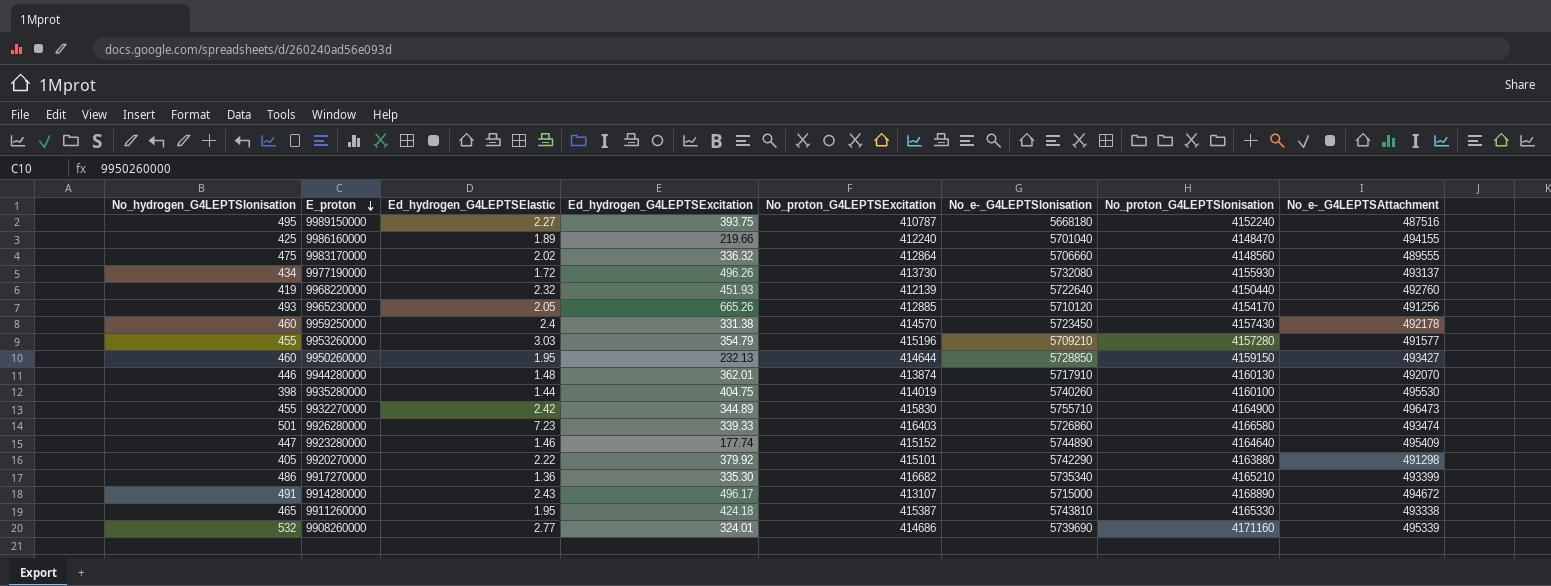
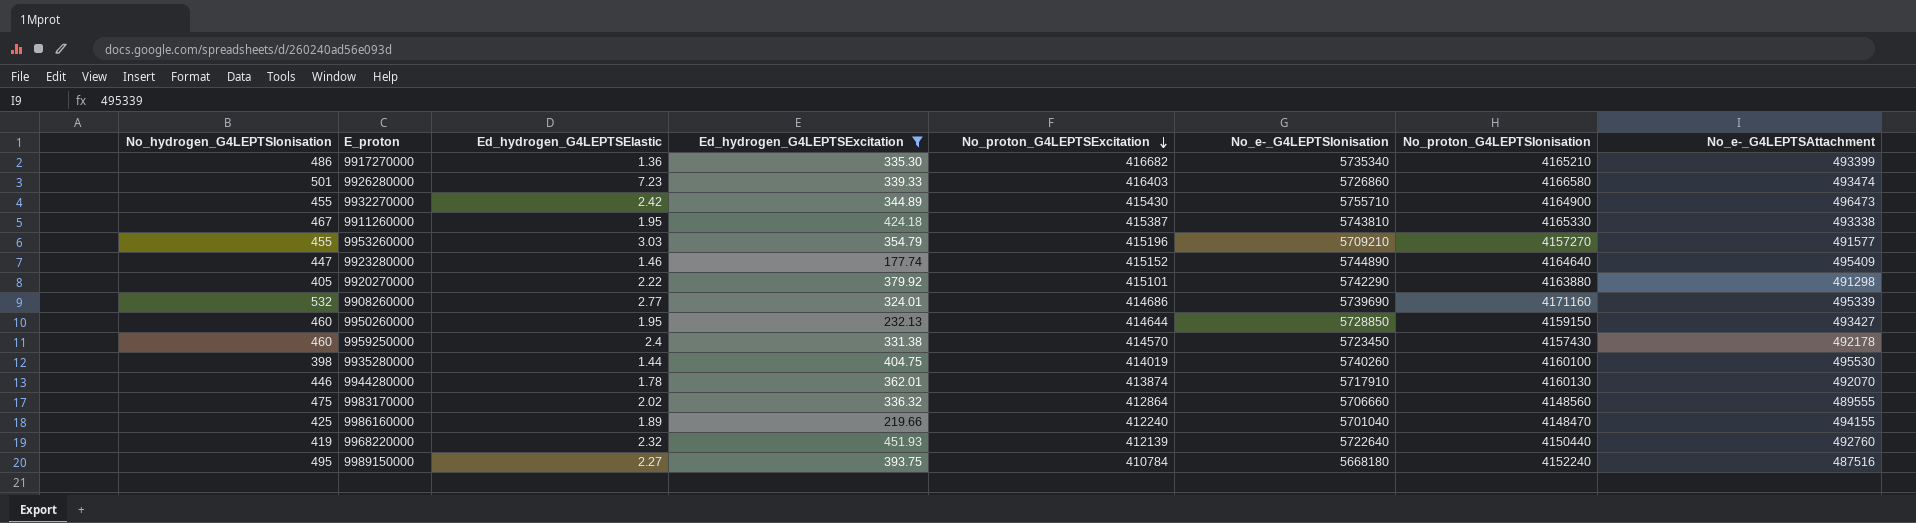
filter: none -> Ed_hydrogen_G4LEPTSExcitation <= 451.93
row order: E_proton descending -> No_proton_G4LEPTSExcitation descending
9932270000 | No_proton_G4LEPTSExcitation: 415830 -> 415430
9911260000 | No_hydrogen_G4LEPTSIonisation: 465 -> 467
9953260000 | No_proton_G4LEPTSIonisation: 4157280 -> 4157270
9944280000 | Ed_hydrogen_G4LEPTSElastic: 1.48 -> 1.78
9989150000 | No_proton_G4LEPTSExcitation: 410787 -> 410784

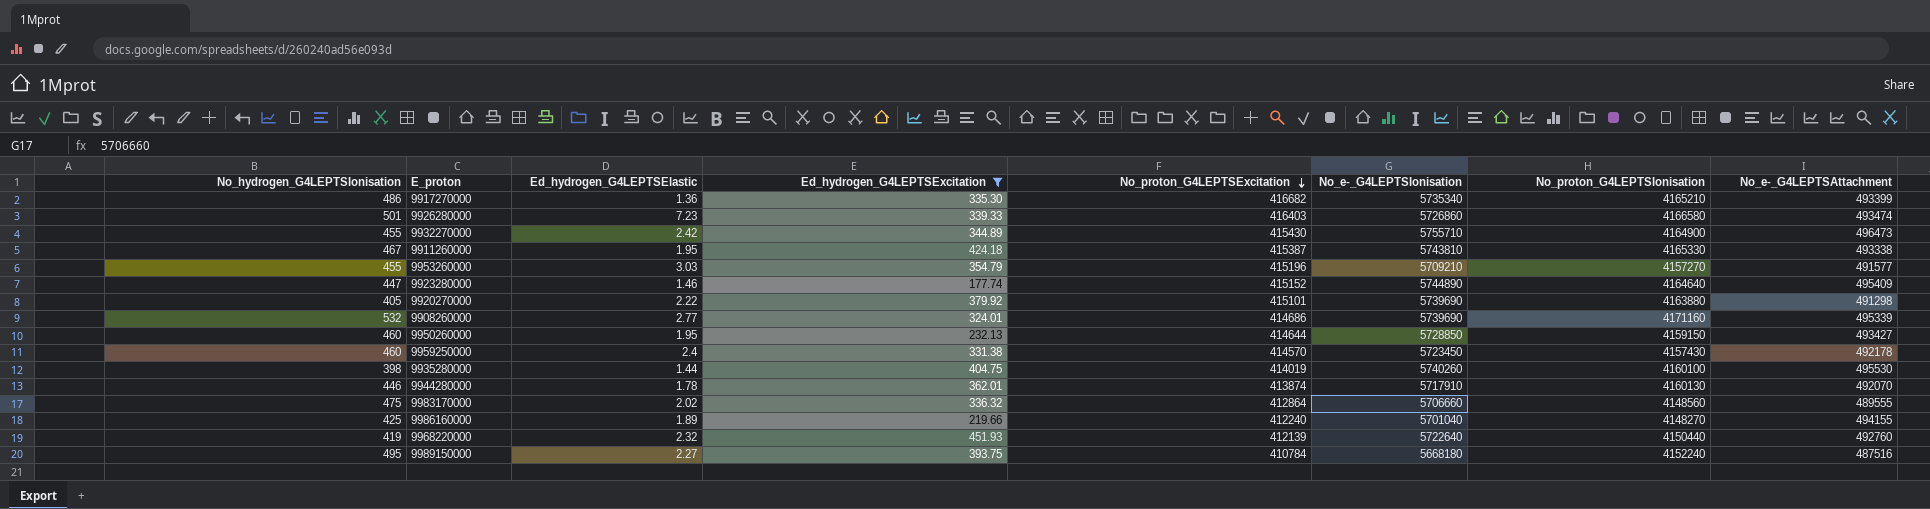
9920270000 | No_e-_G4LEPTSIonisation: 5742290 -> 5739690
9986160000 | No_proton_G4LEPTSIonisation: 4148470 -> 4148270

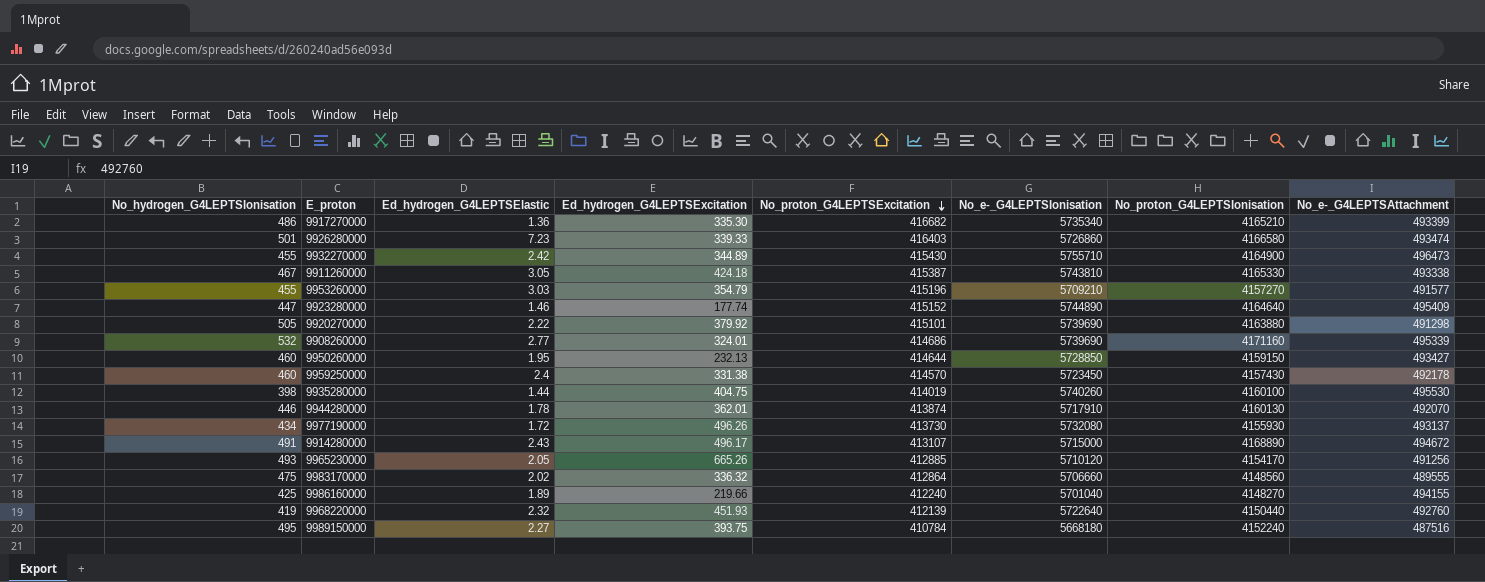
filter: Ed_hydrogen_G4LEPTSExcitation <= 451.93 -> none
9911260000 | Ed_hydrogen_G4LEPTSElastic: 1.95 -> 3.05
9920270000 | No_hydrogen_G4LEPTSIonisation: 405 -> 505

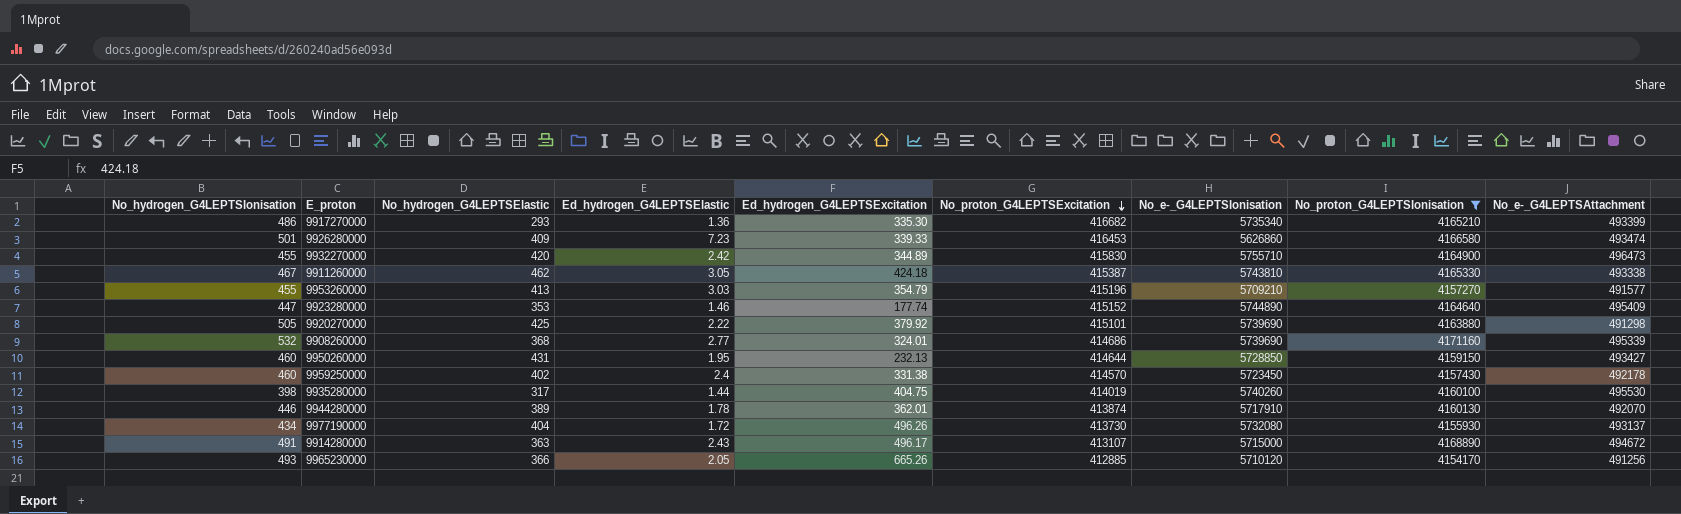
filter: none -> No_proton_G4LEPTSIonisation >= 4154170
column No_hydrogen_G4LEPTSElastic | position: none -> 3
9926280000 | No_proton_G4LEPTSExcitation: 416403 -> 416453
9926280000 | No_e-_G4LEPTSIonisation: 5726860 -> 5626860
9932270000 | No_proton_G4LEPTSExcitation: 415430 -> 415830

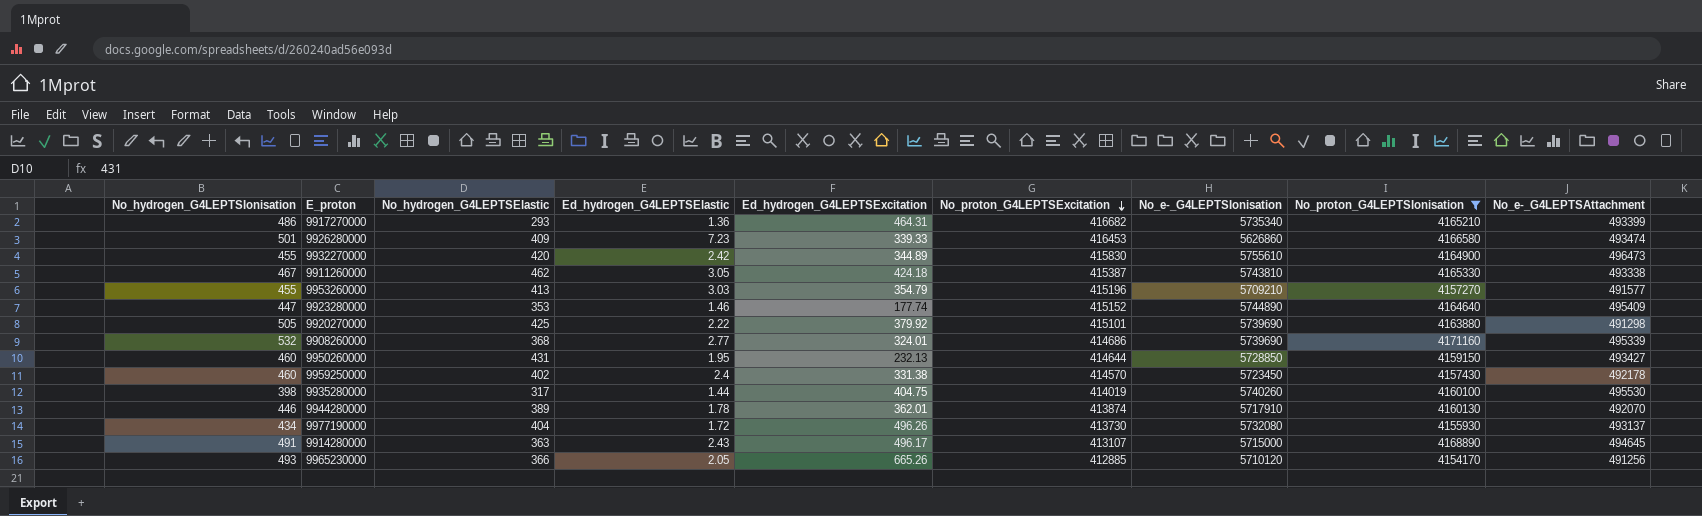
9917270000 | Ed_hydrogen_G4LEPTSExcitation: 335.30 -> 464.31
9932270000 | No_e-_G4LEPTSIonisation: 5755710 -> 5755610
9914280000 | No_e-_G4LEPTSAttachment: 494672 -> 494645

